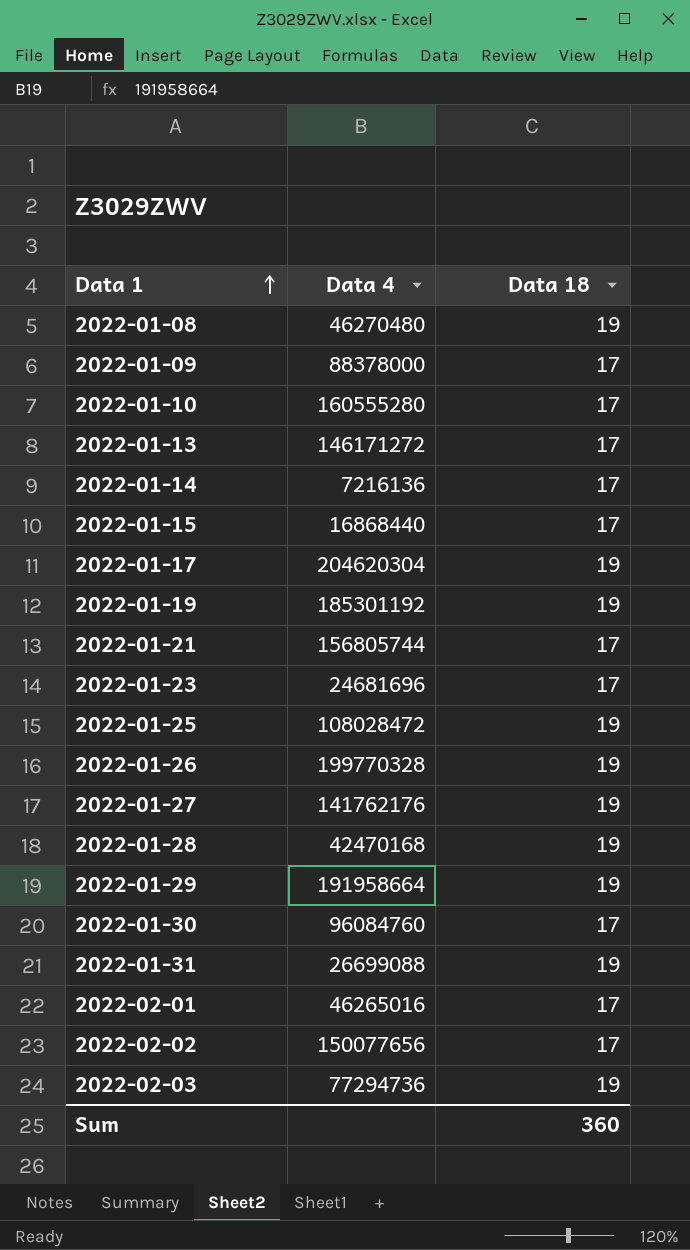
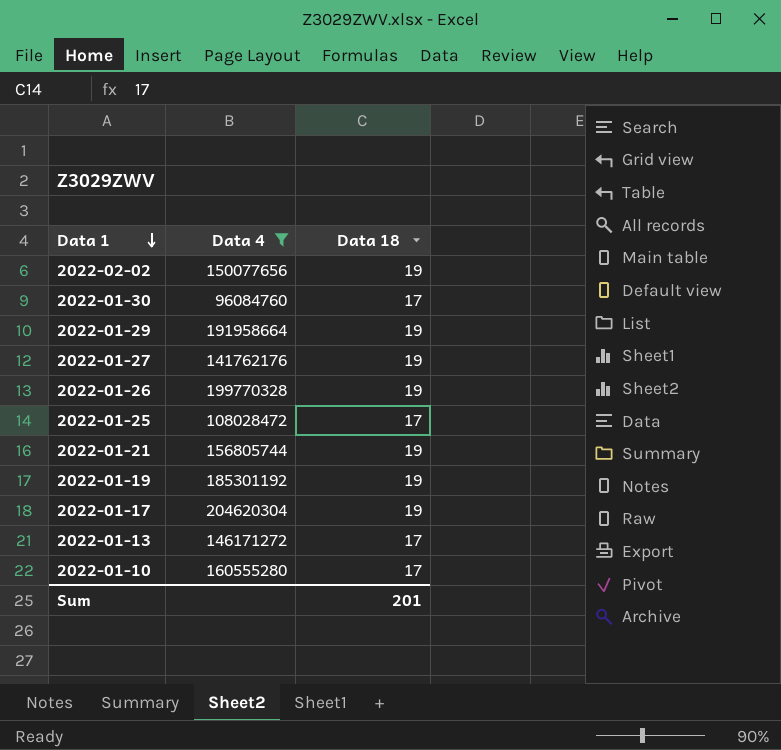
filter: none -> Data 4 >= 96084760
row order: Data 1 ascending -> Data 1 descending
2022-02-02 | Data 18: 17 -> 19
2022-01-25 | Data 18: 19 -> 17
2022-01-21 | Data 18: 17 -> 19
Sum | Data 18: 360 -> 201

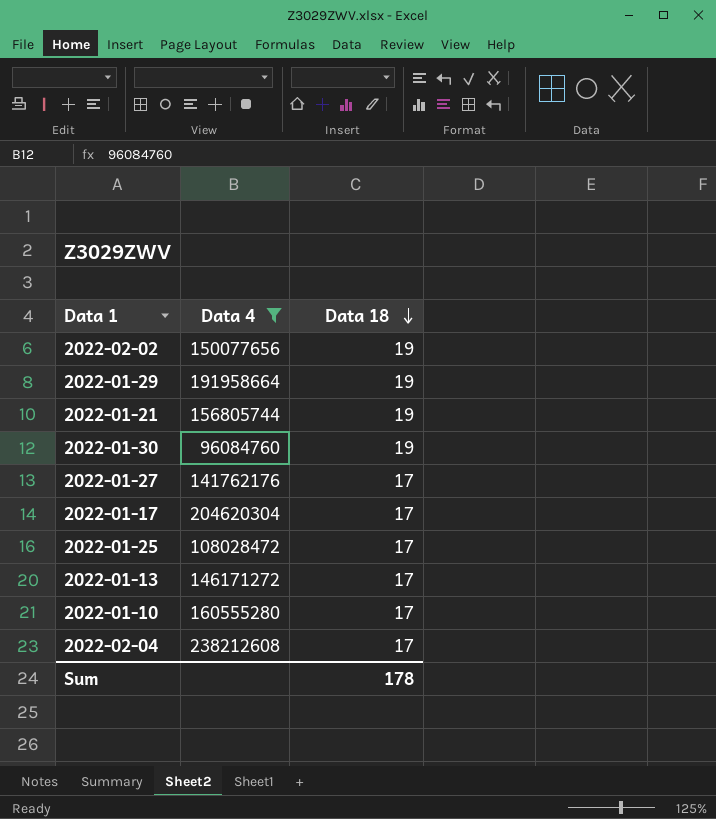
row order: Data 1 descending -> Data 18 descending
row 2022-01-26: 199770328 | 19 -> none
row 2022-01-19: 185301192 | 19 -> none
2022-01-30 | Data 18: 17 -> 19
2022-01-27 | Data 18: 19 -> 17
2022-01-17 | Data 18: 19 -> 17
row 2022-02-04: none -> 238212608 | 17
Sum | Data 18: 201 -> 178

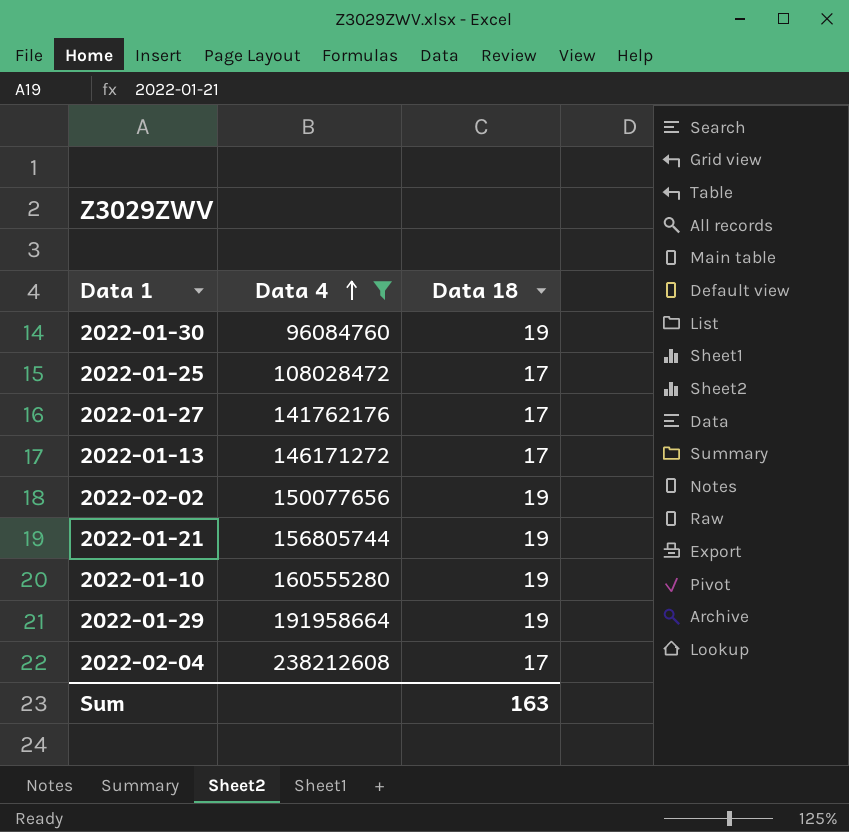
row order: Data 18 descending -> Data 4 ascending
row 2022-01-17: 204620304 | 17 -> none
2022-01-10 | Data 18: 17 -> 19
Sum | Data 18: 178 -> 163

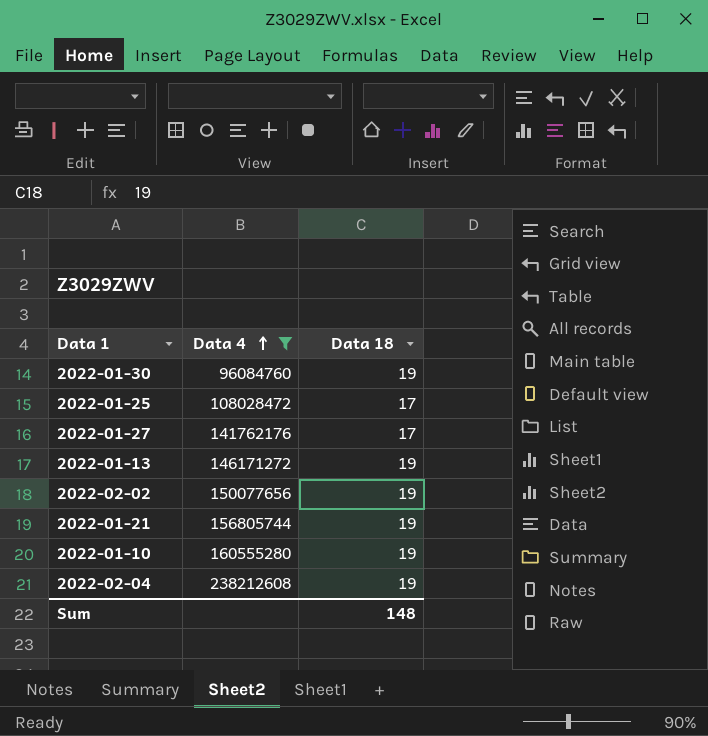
row 2022-01-29: 191958664 | 19 -> none
2022-01-13 | Data 18: 17 -> 19
2022-02-04 | Data 18: 17 -> 19
Sum | Data 18: 163 -> 148

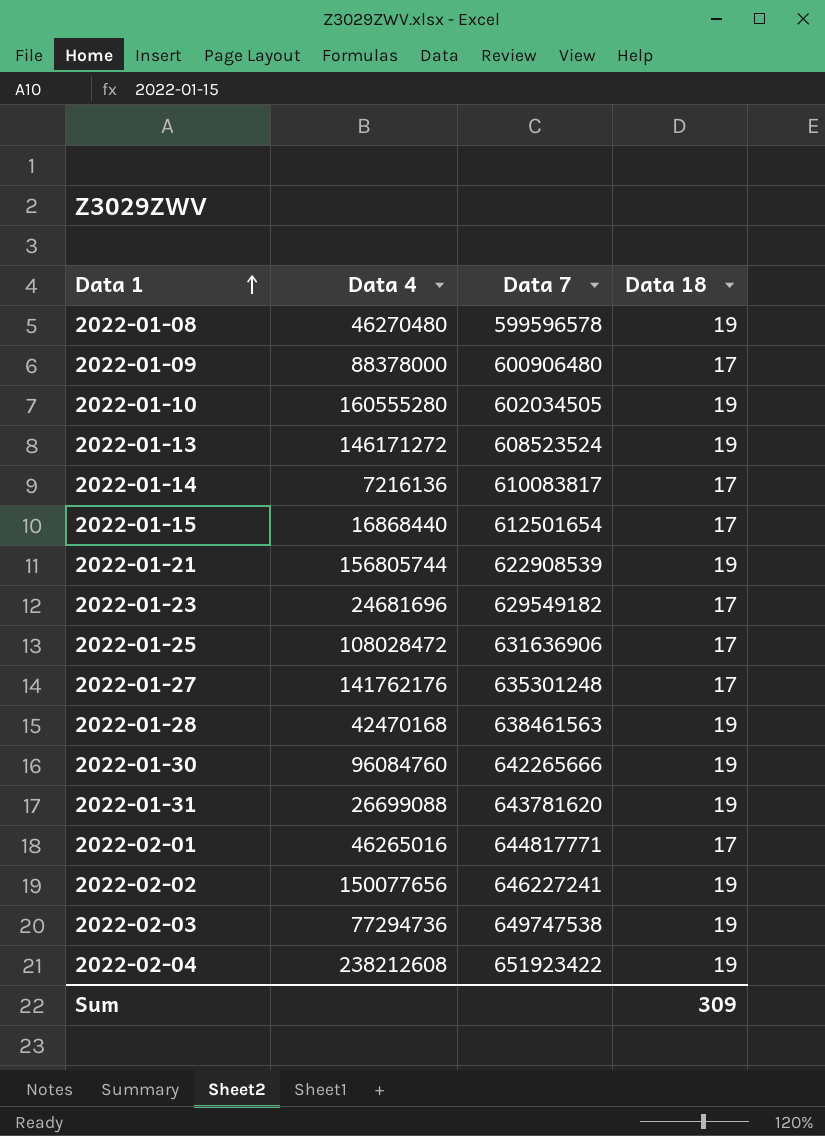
filter: Data 4 >= 96084760 -> none
row order: Data 4 ascending -> Data 1 ascending
column Data 7 | position: none -> 3
Sum | Data 18: 148 -> 309

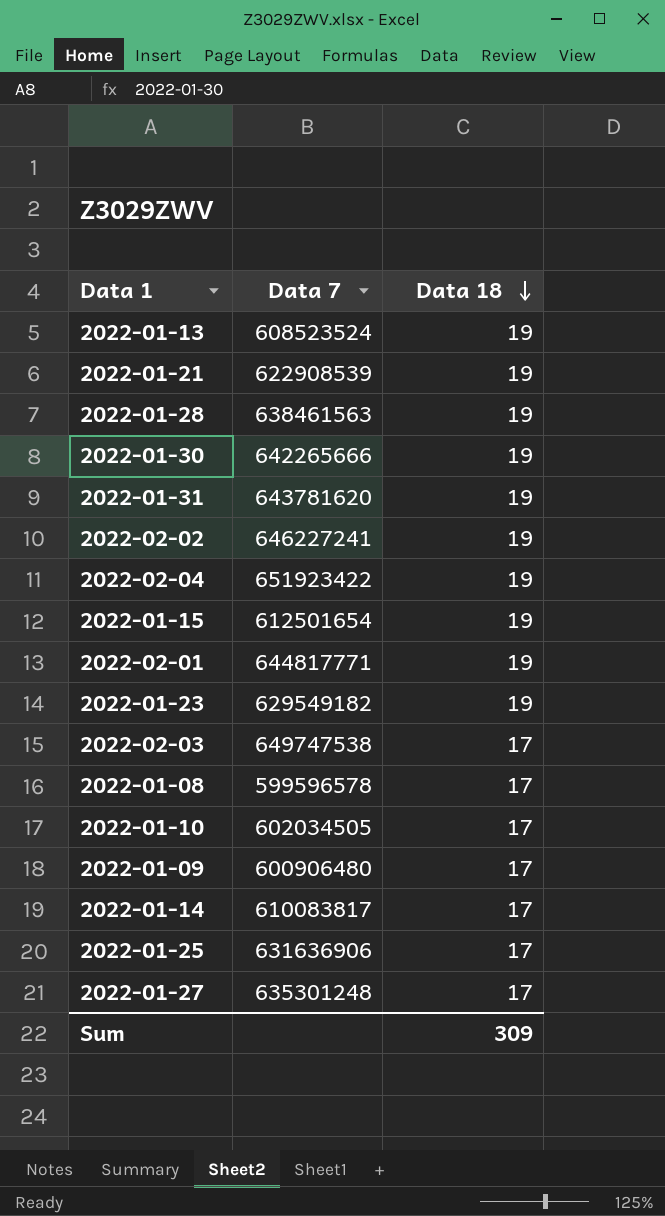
row order: Data 1 ascending -> Data 18 descending
column Data 4 | position: 2 -> none
2022-01-15 | Data 18: 17 -> 19
2022-02-01 | Data 18: 17 -> 19
2022-01-23 | Data 18: 17 -> 19
2022-02-03 | Data 18: 19 -> 17
2022-01-08 | Data 18: 19 -> 17
2022-01-10 | Data 18: 19 -> 17

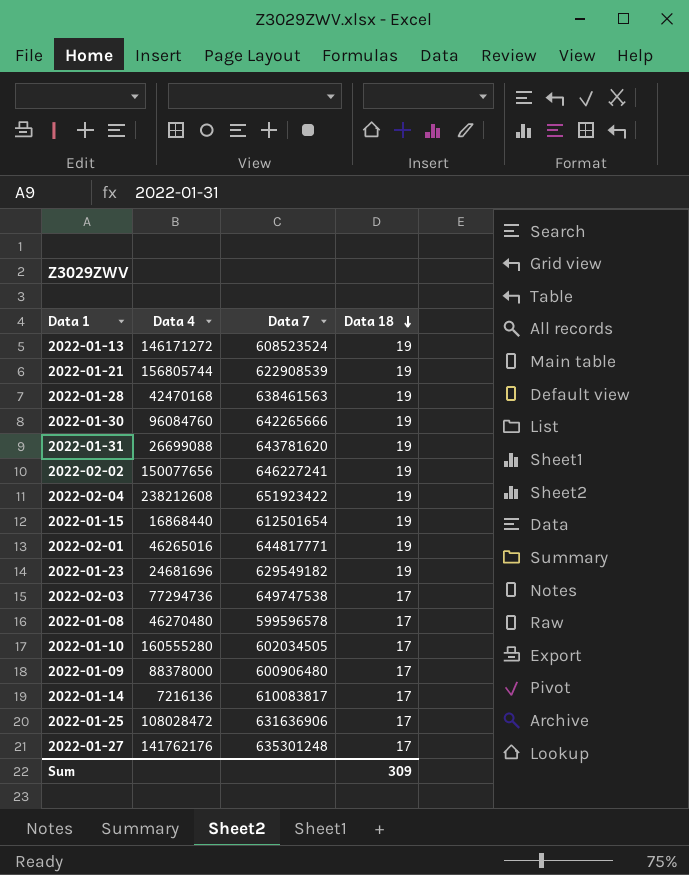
column Data 4 | position: none -> 2

